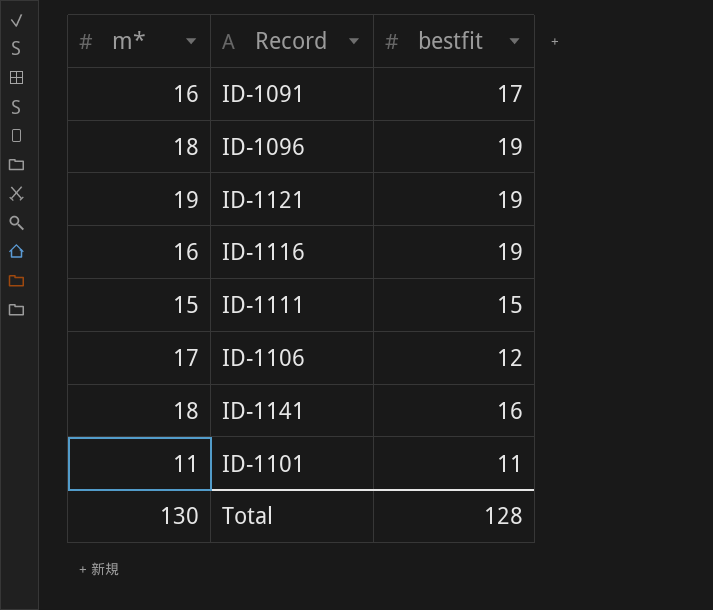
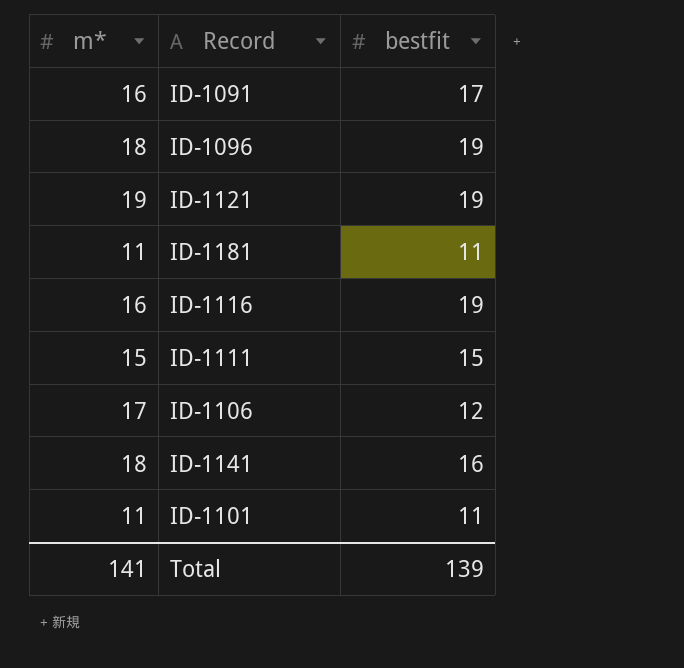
row ID-1181: none -> 11 | 11
Total | m*: 130 -> 141
Total | bestfit: 128 -> 139

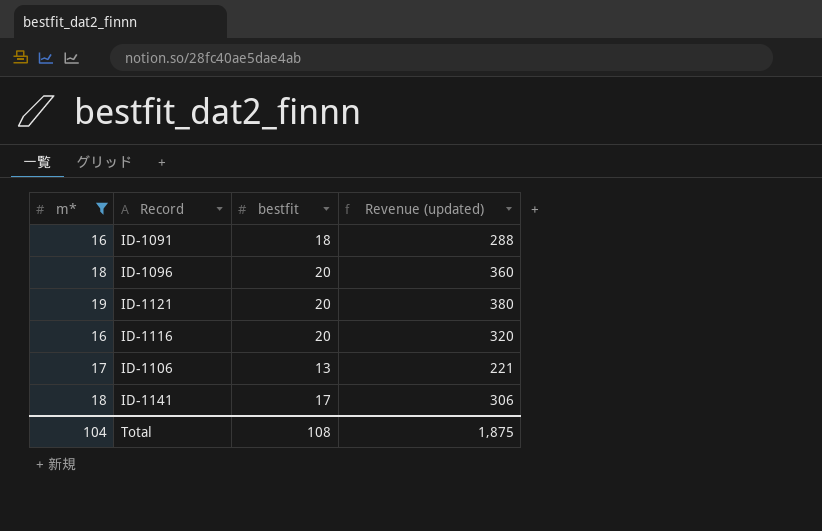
filter: none -> m* >= 16
column Revenue (updated) | formula: none -> [m*] * [bestfit]
ID-1091 | bestfit: 17 -> 18
ID-1096 | bestfit: 19 -> 20
ID-1121 | bestfit: 19 -> 20
ID-1116 | bestfit: 19 -> 20
ID-1106 | bestfit: 12 -> 13
ID-1141 | bestfit: 16 -> 17
Total | m*: 141 -> 104
Total | bestfit: 139 -> 108

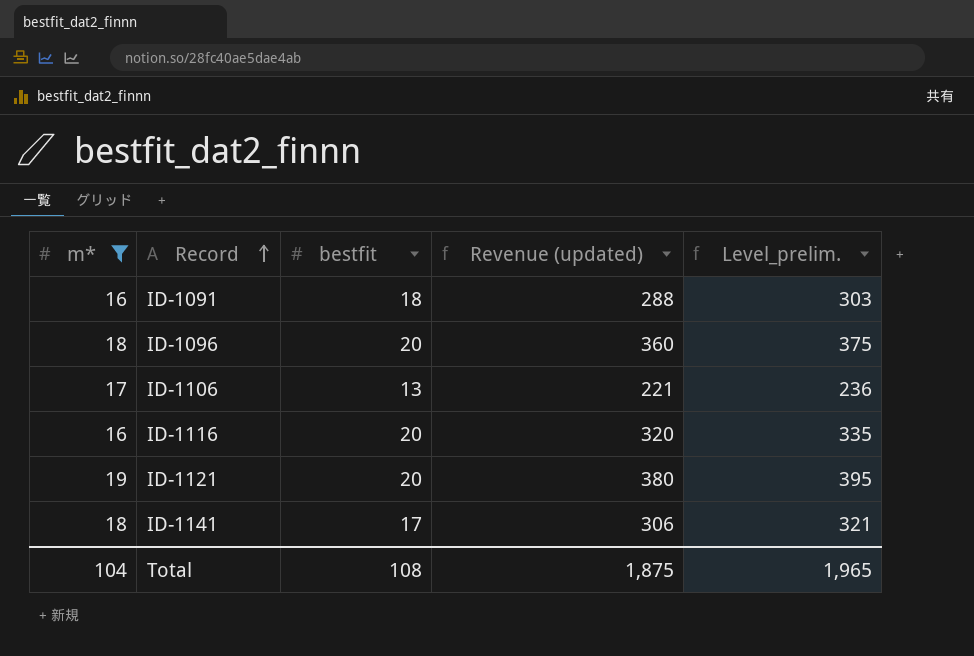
row order: none -> Record ascending
column Level_prelim. | formula: none -> [Revenue (updated)] + 15

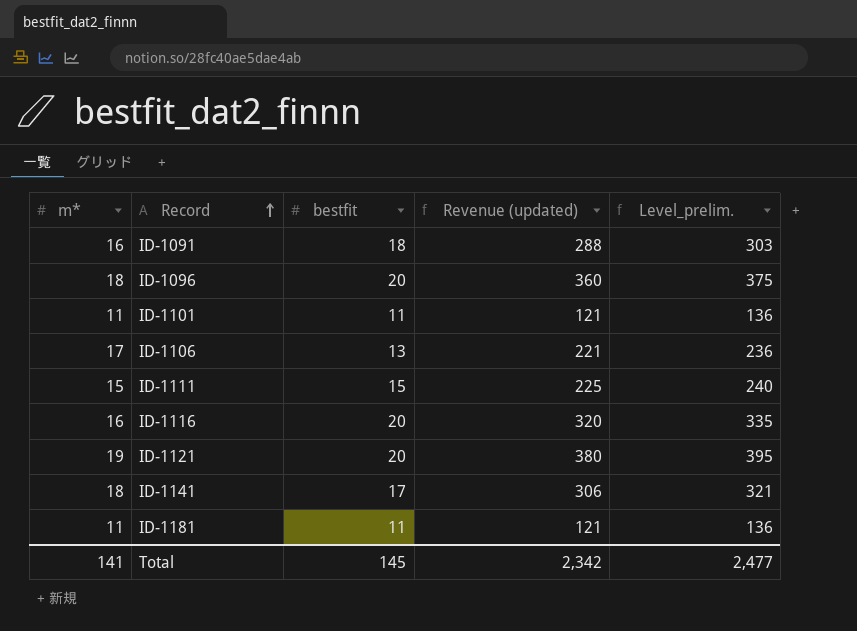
filter: m* >= 16 -> none
Total | m*: 104 -> 141
Total | bestfit: 108 -> 145
Total | Revenue (updated): 1,875 -> 2,342
Total | Level_prelim.: 1,965 -> 2,477

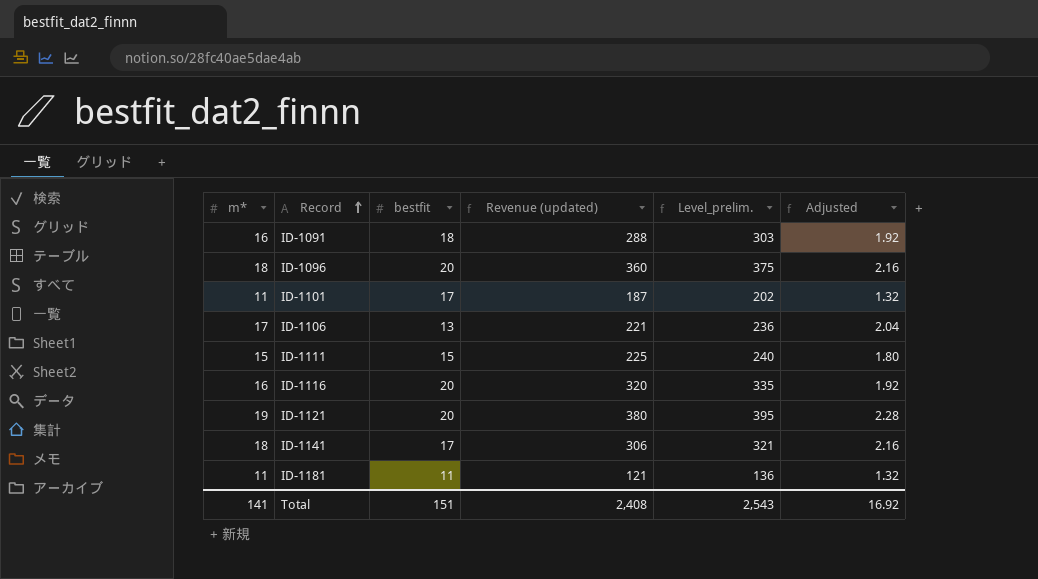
column Adjusted | formula: none -> [m*] * 0.12
ID-1101 | bestfit: 11 -> 17
ID-1101 | Revenue (updated): 121 -> 187
ID-1101 | Level_prelim.: 136 -> 202
Total | bestfit: 145 -> 151
Total | Revenue (updated): 2,342 -> 2,408
Total | Level_prelim.: 2,477 -> 2,543

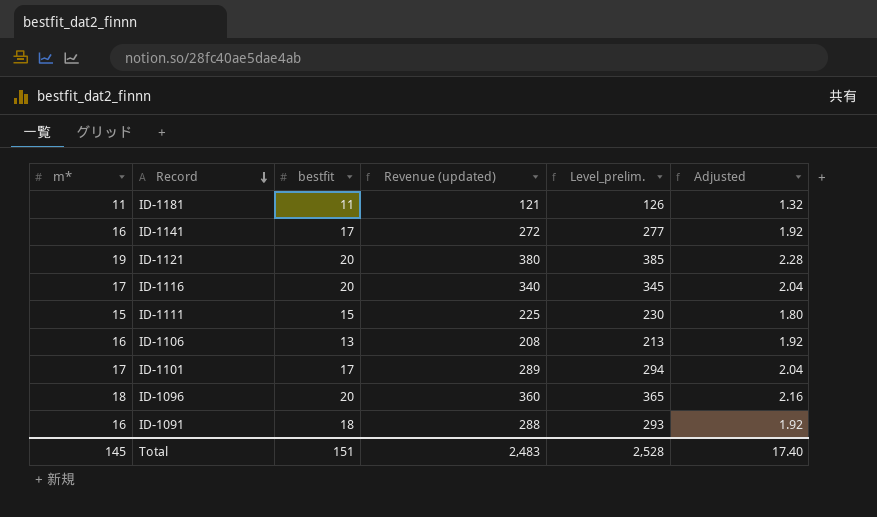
row order: Record ascending -> Record descending
column Level_prelim. | formula: [Revenue (updated)] + 15 -> [Revenue (updated)] + 5
ID-1141 | m*: 18 -> 16
ID-1141 | Revenue (updated): 306 -> 272
ID-1141 | Adjusted: 2.16 -> 1.92
ID-1116 | m*: 16 -> 17
ID-1116 | Revenue (updated): 320 -> 340
ID-1116 | Adjusted: 1.92 -> 2.04
ID-1106 | m*: 17 -> 16
ID-1106 | Revenue (updated): 221 -> 208
ID-1106 | Adjusted: 2.04 -> 1.92
ID-1101 | m*: 11 -> 17
ID-1101 | Revenue (updated): 187 -> 289
ID-1101 | Adjusted: 1.32 -> 2.04
Total | m*: 141 -> 145
Total | Revenue (updated): 2,408 -> 2,483
Total | Level_prelim.: 2,543 -> 2,528
Total | Adjusted: 16.92 -> 17.40

